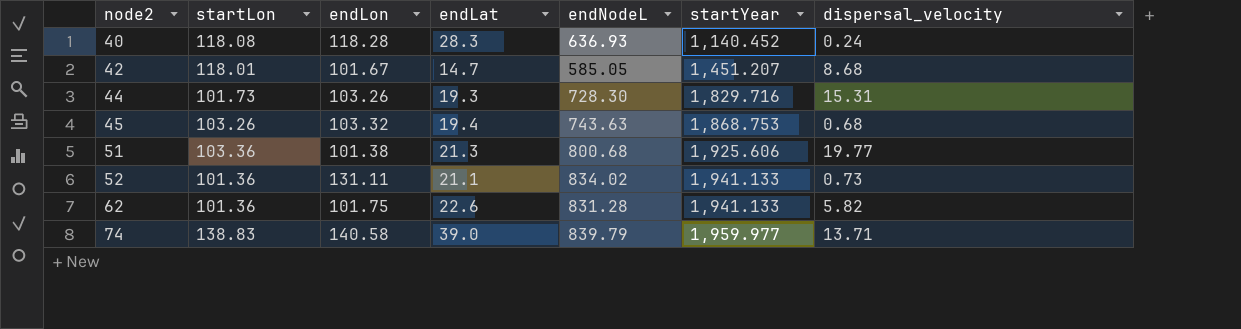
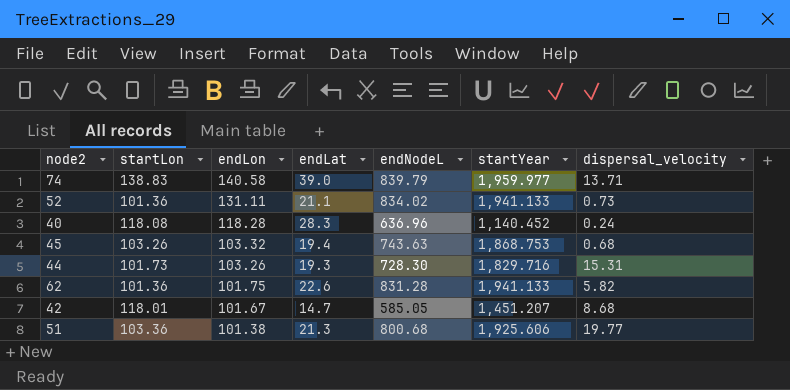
row order: node2 ascending -> endLon descending
40 | endNodeL: 636.93 -> 636.96

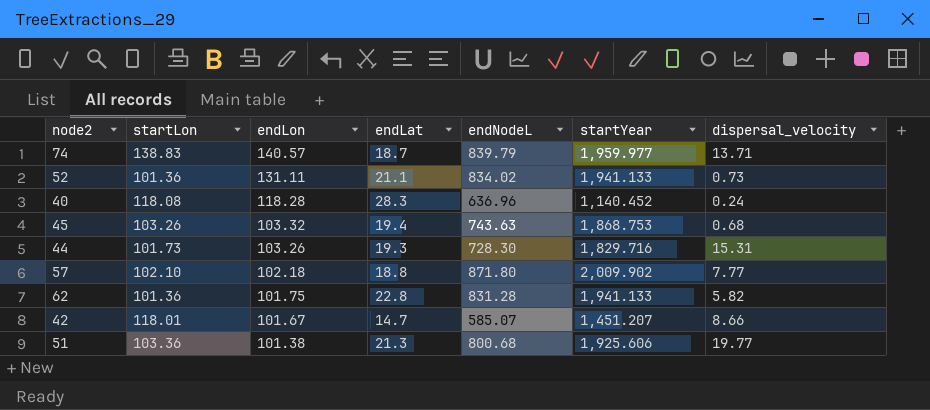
74 | endLon: 140.58 -> 140.57
74 | endLat: 39.0 -> 18.7
row 57: none -> 102.10 | 102.18 | 18.8 | 871.80 | 2,009.902 | 7.77
62 | endLat: 22.6 -> 22.8
42 | endNodeL: 585.05 -> 585.07
42 | dispersal_velocity: 8.68 -> 8.66

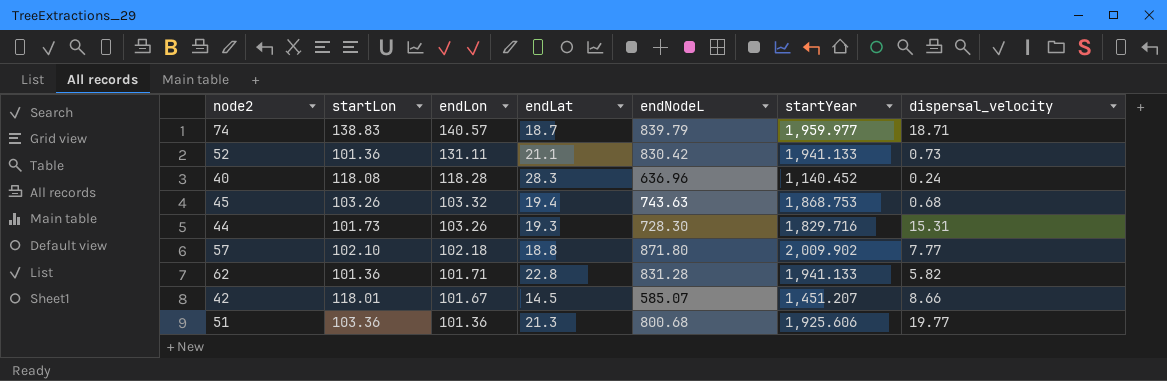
74 | dispersal_velocity: 13.71 -> 18.71
52 | endNodeL: 834.02 -> 830.42
62 | endLon: 101.75 -> 101.71
42 | endLat: 14.7 -> 14.5
51 | endLon: 101.38 -> 101.36

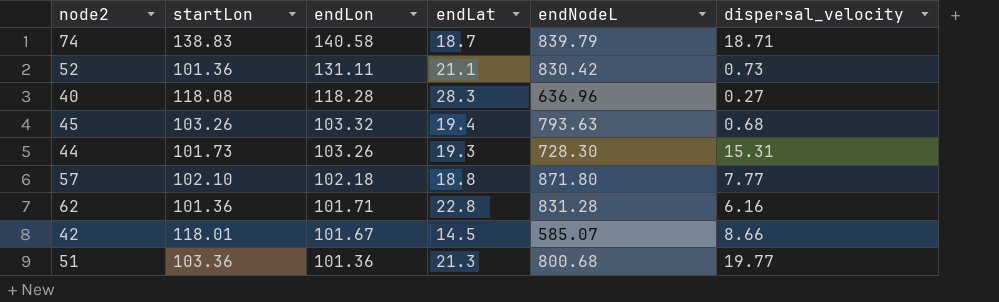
column startYear | position: 6 -> none
74 | endLon: 140.57 -> 140.58
40 | dispersal_velocity: 0.24 -> 0.27
45 | endNodeL: 743.63 -> 793.63
62 | dispersal_velocity: 5.82 -> 6.16

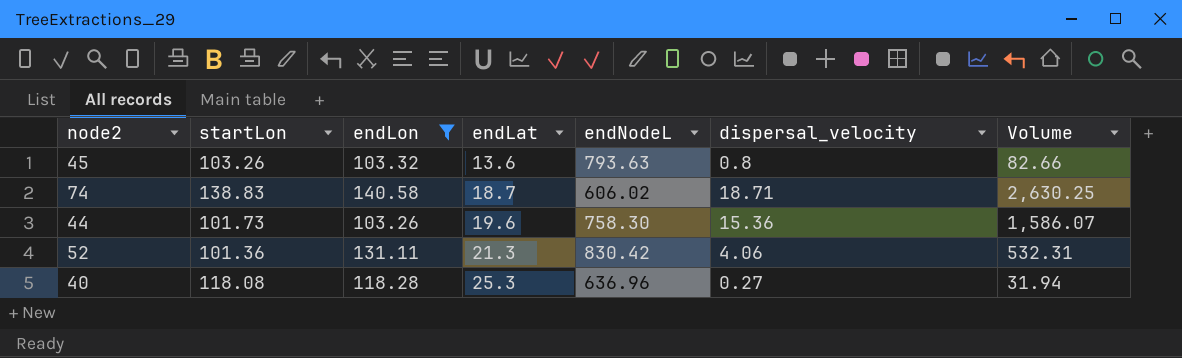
filter: none -> endLon >= 103.26
row order: endLon descending -> endLat ascending
column Volume | formula: none -> [endLon] * [dispersal_velocity]
45 | endLat: 19.4 -> 13.6
45 | dispersal_velocity: 0.68 -> 0.8
74 | endNodeL: 839.79 -> 606.02
44 | endLat: 19.3 -> 19.6
44 | endNodeL: 728.30 -> 758.30
44 | dispersal_velocity: 15.31 -> 15.36
52 | endLat: 21.1 -> 21.3
52 | dispersal_velocity: 0.73 -> 4.06
40 | endLat: 28.3 -> 25.3

